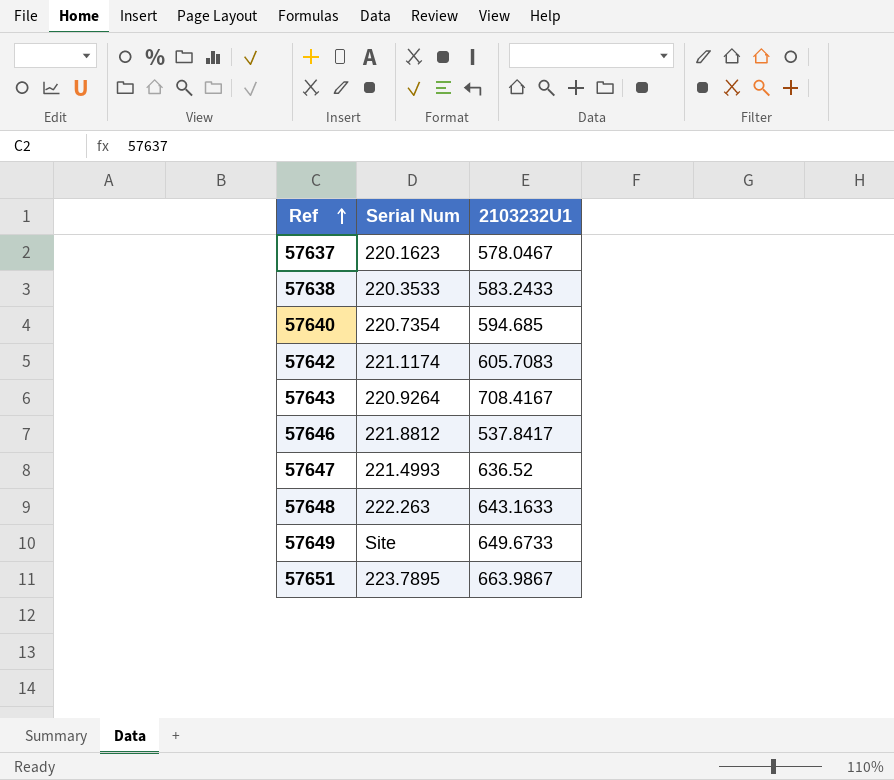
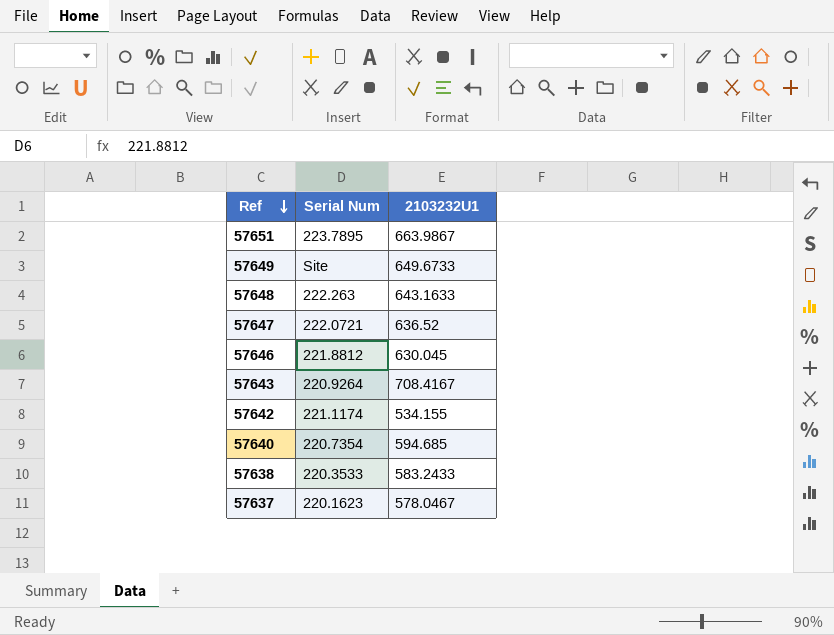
row order: Ref ascending -> Ref descending
57647 | Serial Num: 221.4993 -> 222.0721
57646 | 2103232U1: 537.8417 -> 630.045
57642 | 2103232U1: 605.7083 -> 534.155

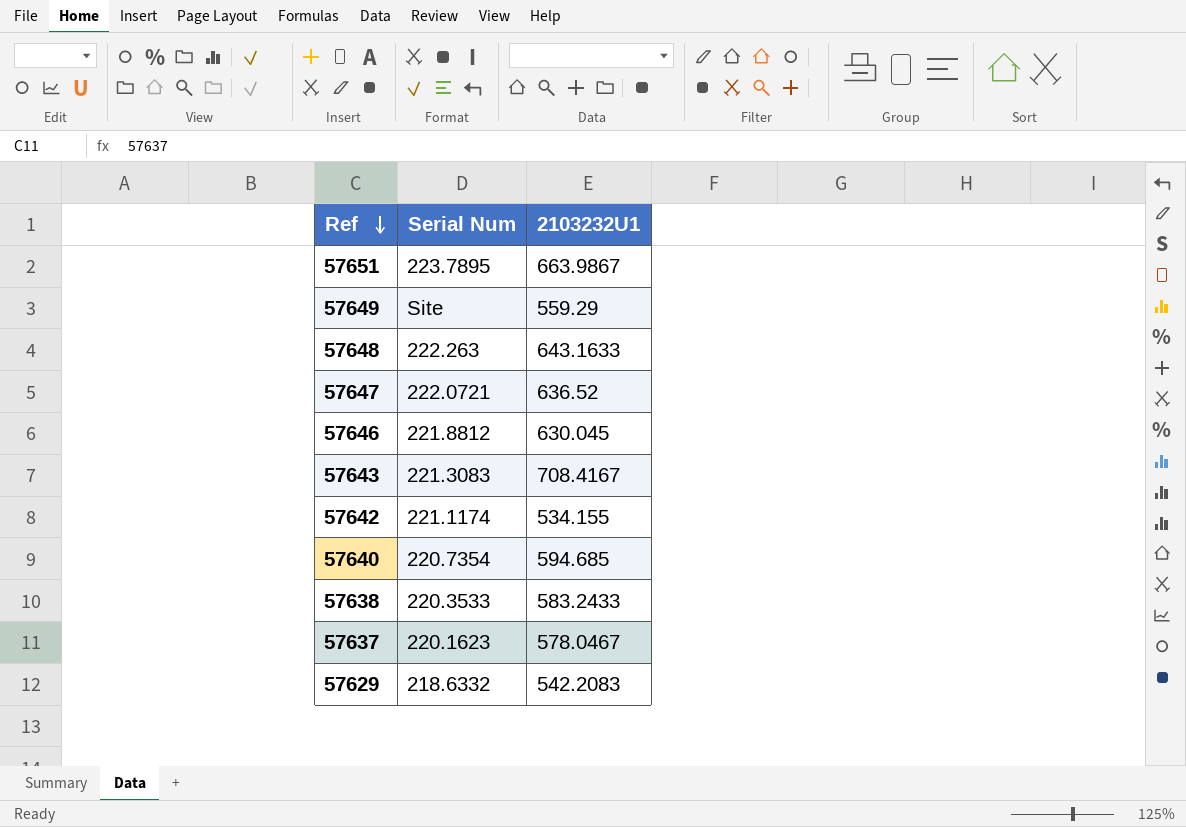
57649 | 2103232U1: 649.6733 -> 559.29
57643 | Serial Num: 220.9264 -> 221.3083
row 57629: none -> 218.6332 | 542.2083

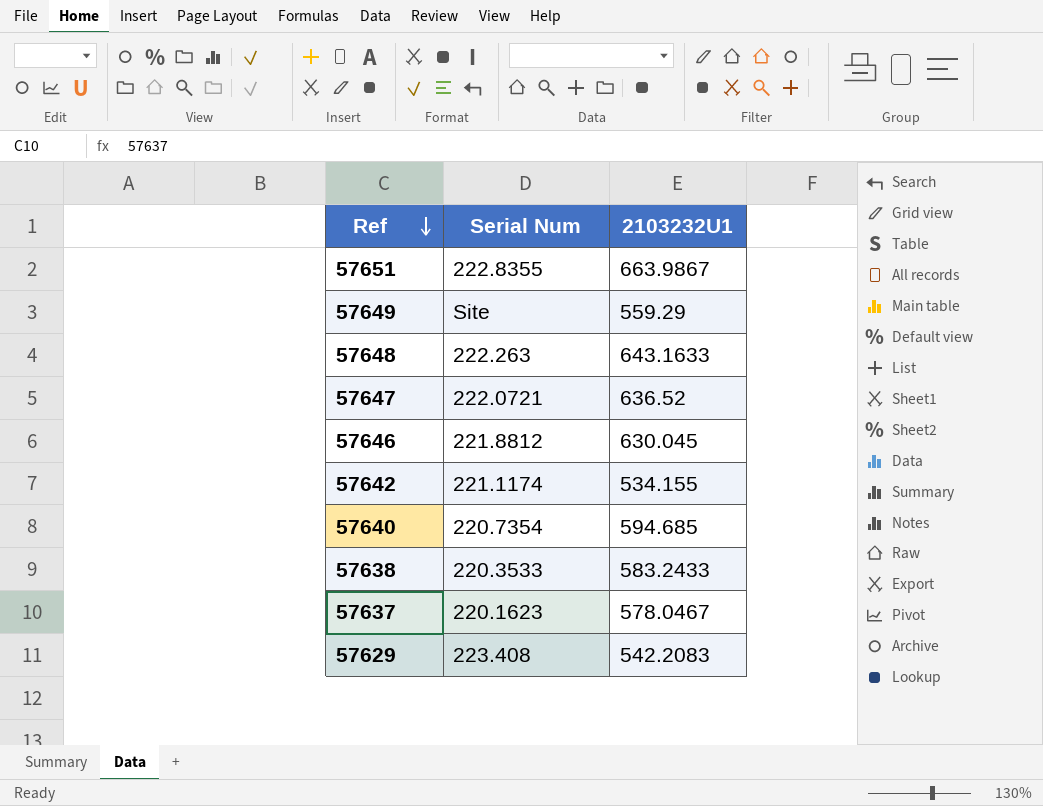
row 57643: 221.3083 | 708.4167 -> none
57651 | Serial Num: 223.7895 -> 222.8355
57629 | Serial Num: 218.6332 -> 223.408

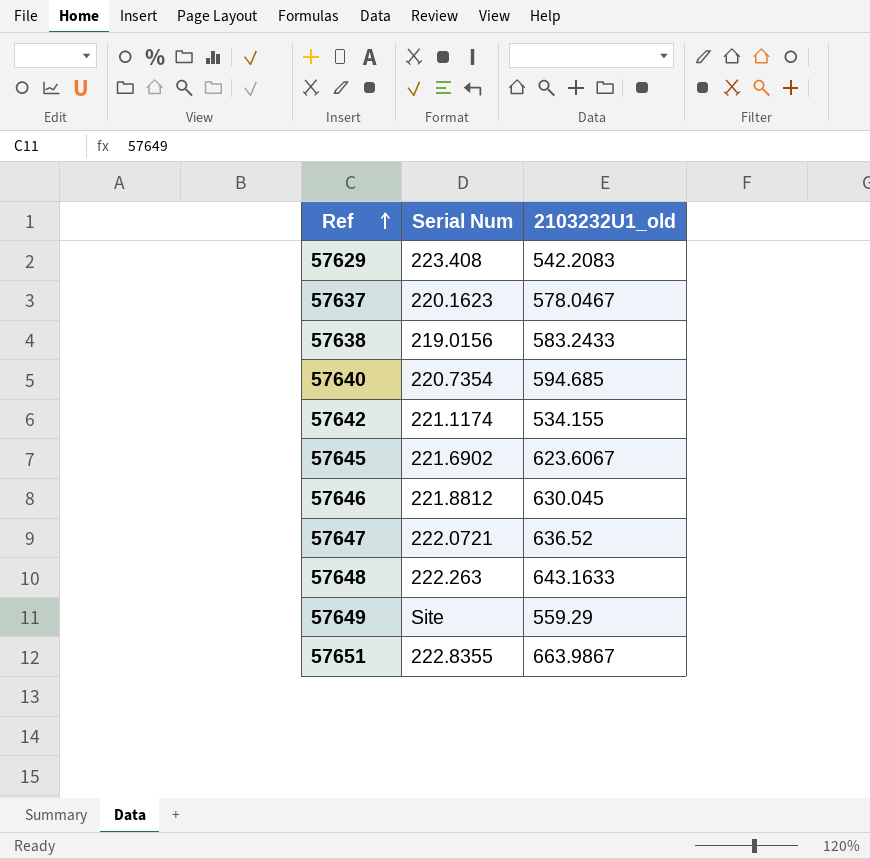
row order: Ref descending -> Ref ascending
column name: 2103232U1 -> 2103232U1_old
57638 | Serial Num: 220.3533 -> 219.0156
row 57645: none -> 221.6902 | 623.6067

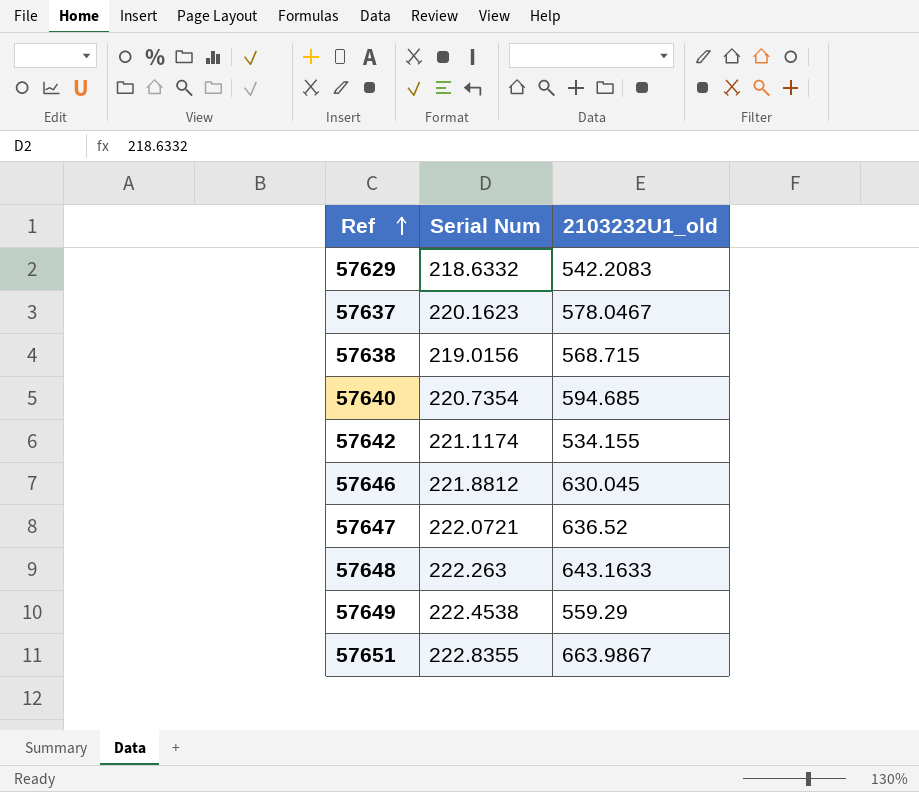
row 57645: 221.6902 | 623.6067 -> none
57629 | Serial Num: 223.408 -> 218.6332
57638 | 2103232U1_old: 583.2433 -> 568.715
57649 | Serial Num: Site -> 222.4538

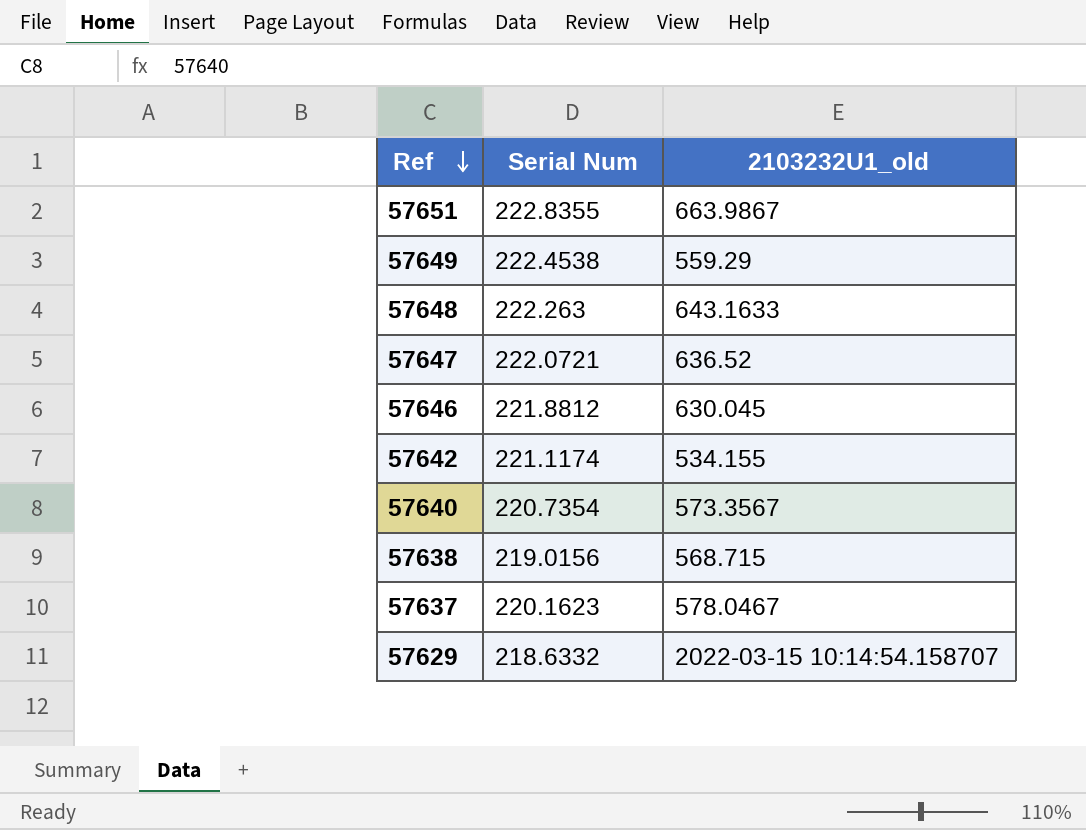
row order: Ref ascending -> Ref descending
57640 | 2103232U1_old: 594.685 -> 573.3567
57629 | 2103232U1_old: 542.2083 -> 2022-03-15 10:14:54.158707

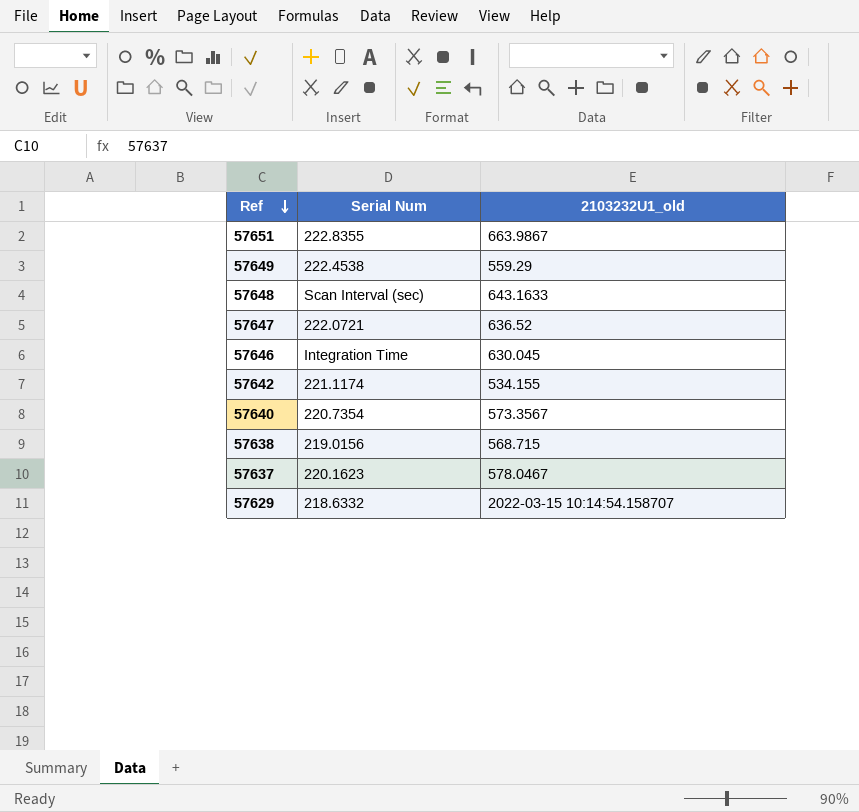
57648 | Serial Num: 222.263 -> Scan Interval (sec)
57646 | Serial Num: 221.8812 -> Integration Time

